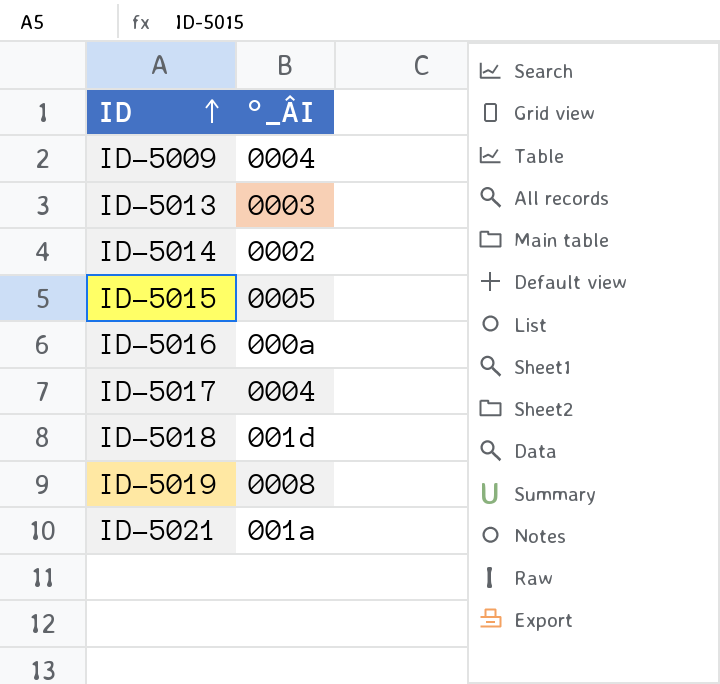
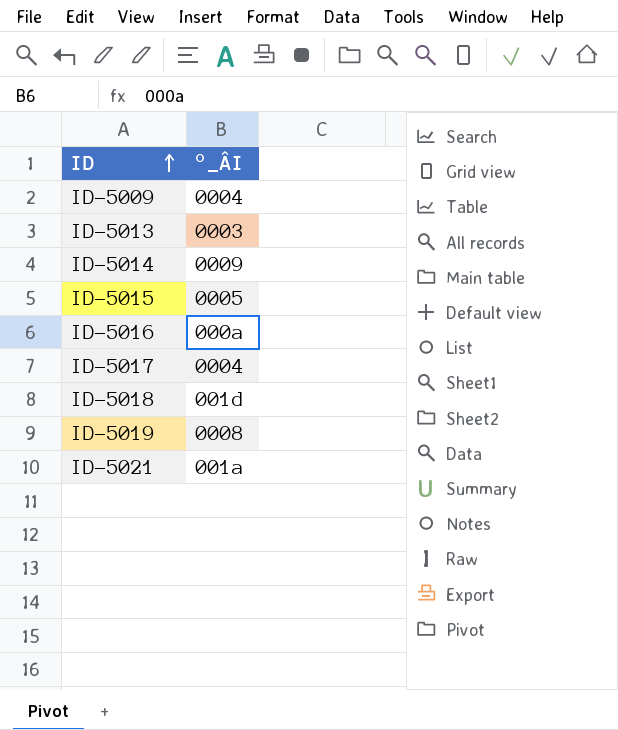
ID-5014 | °_ÂI: 0002 -> 0009

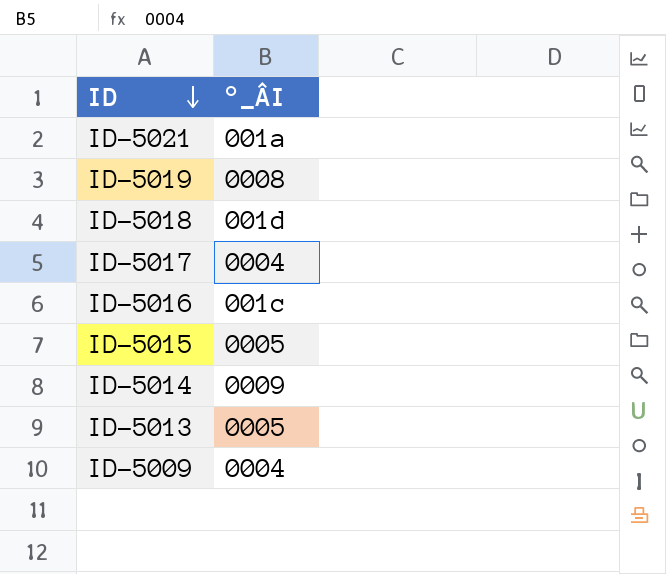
row order: ID ascending -> ID descending
ID-5016 | °_ÂI: 000a -> 001c
ID-5013 | °_ÂI: 0003 -> 0005

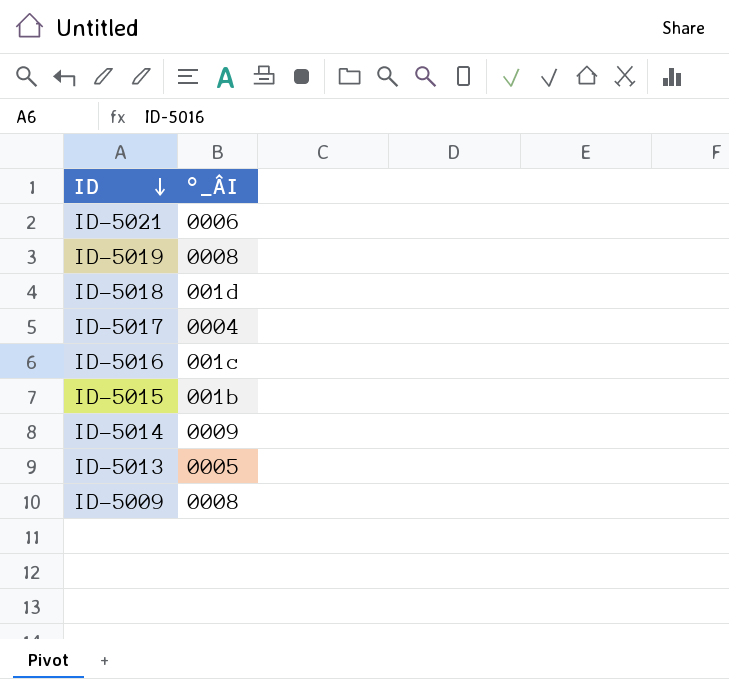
ID-5021 | °_ÂI: 001a -> 0006
ID-5015 | °_ÂI: 0005 -> 001b
ID-5009 | °_ÂI: 0004 -> 0008

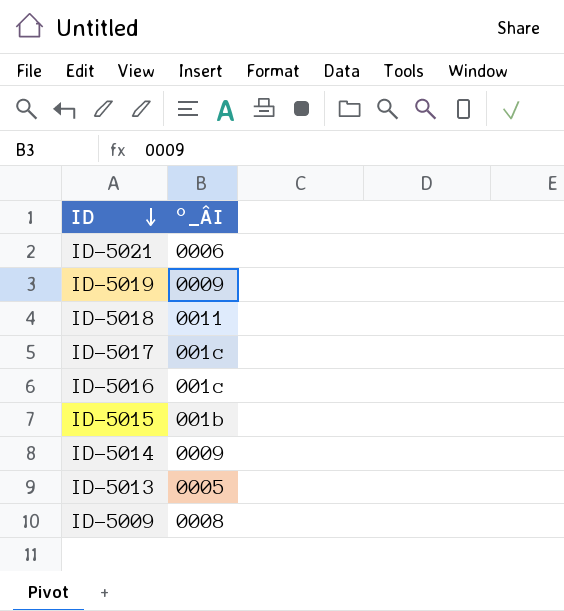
ID-5019 | °_ÂI: 0008 -> 0009
ID-5018 | °_ÂI: 001d -> 0011
ID-5017 | °_ÂI: 0004 -> 001c

